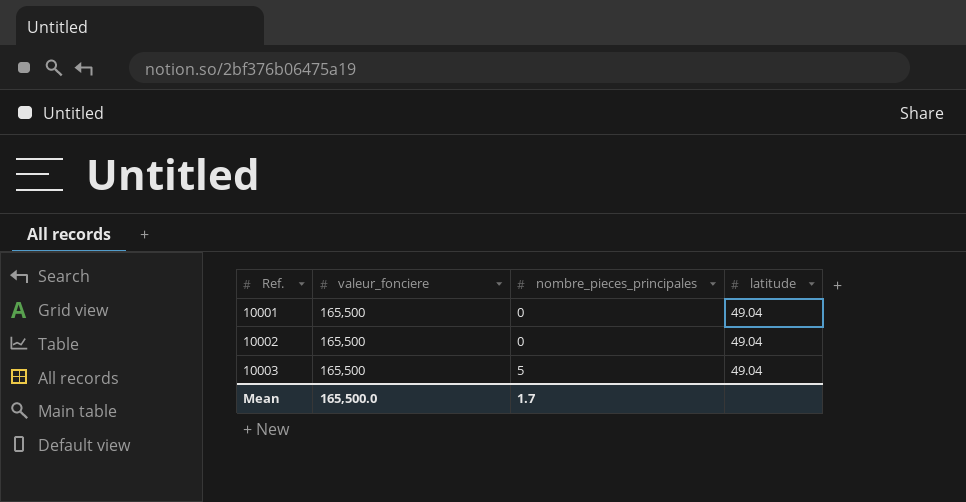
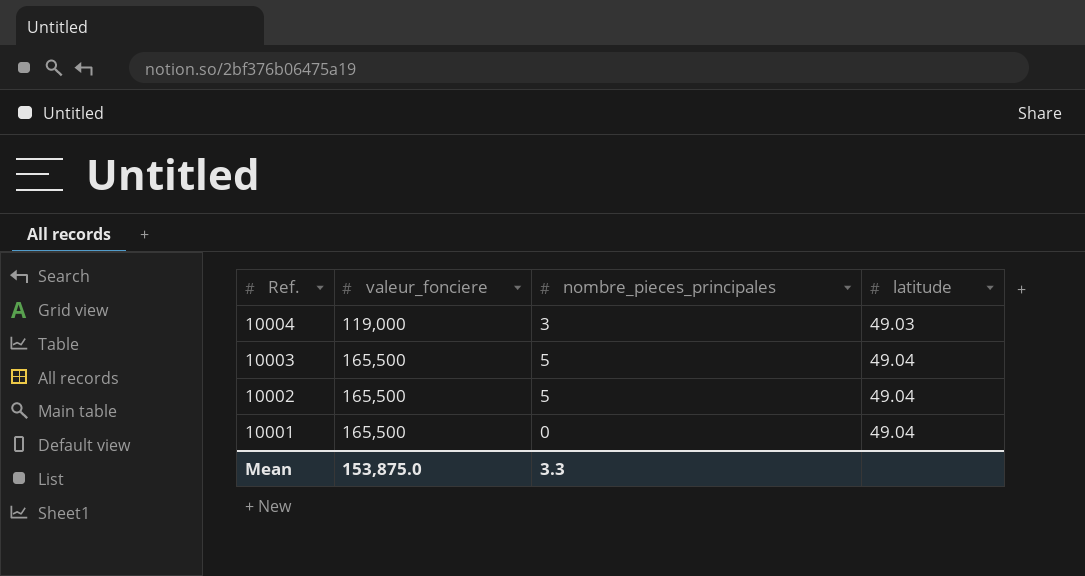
row order: Ref. ascending -> Ref. descending
row 10004: none -> 119,000 | 3 | 49.03
10002 | nombre_pieces_principales: 0 -> 5
Mean | valeur_fonciere: 165,500.0 -> 153,875.0
Mean | nombre_pieces_principales: 1.7 -> 3.3

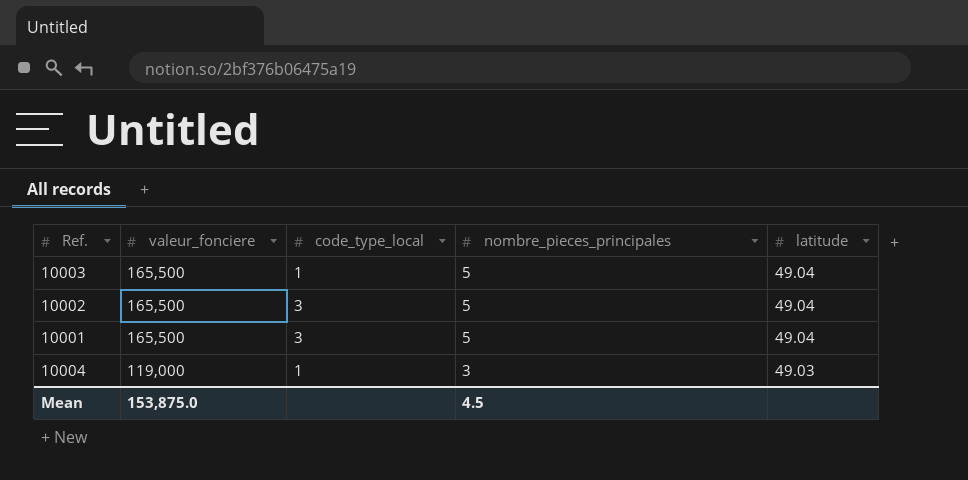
row order: Ref. descending -> valeur_fonciere descending
column code_type_local | position: none -> 3
10001 | nombre_pieces_principales: 0 -> 5
Mean | nombre_pieces_principales: 3.3 -> 4.5

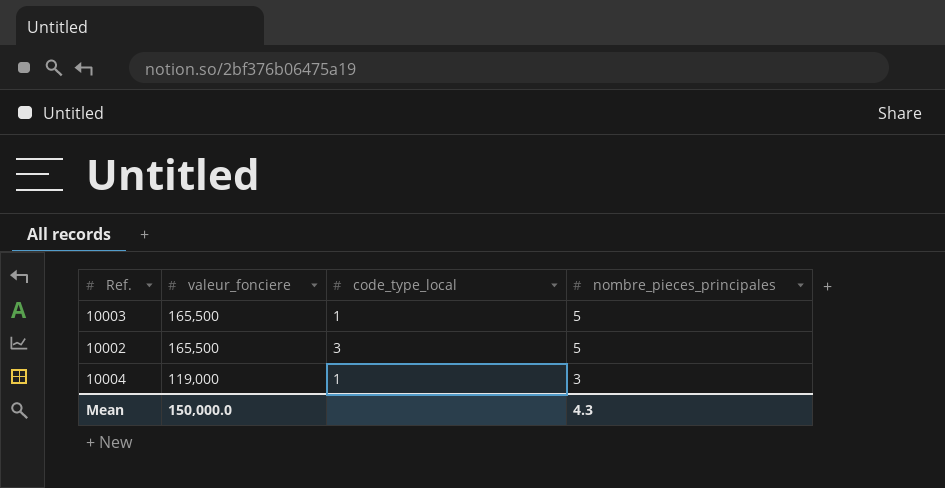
column latitude | position: 5 -> none
row 10001: 165,500 | 3 | 5 | 49.04 -> none
Mean | valeur_fonciere: 153,875.0 -> 150,000.0
Mean | nombre_pieces_principales: 4.5 -> 4.3

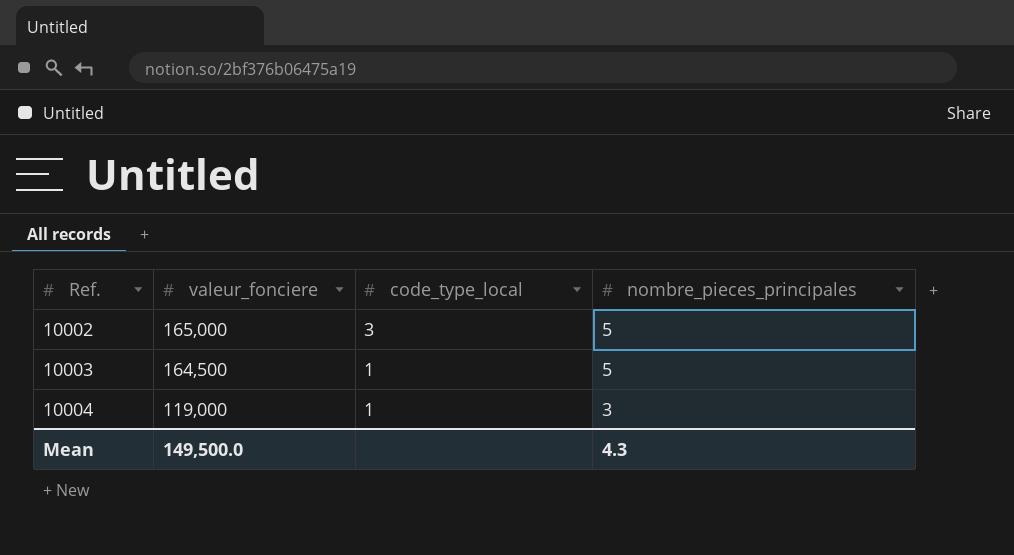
row order: valeur_fonciere descending -> Ref. ascending
10002 | valeur_fonciere: 165,500 -> 165,000
10003 | valeur_fonciere: 165,500 -> 164,500
Mean | valeur_fonciere: 150,000.0 -> 149,500.0

